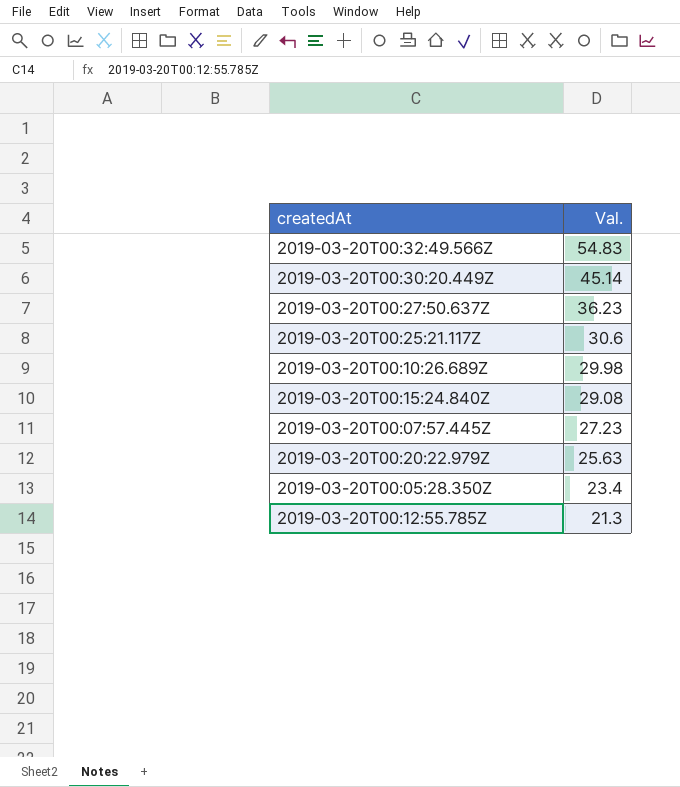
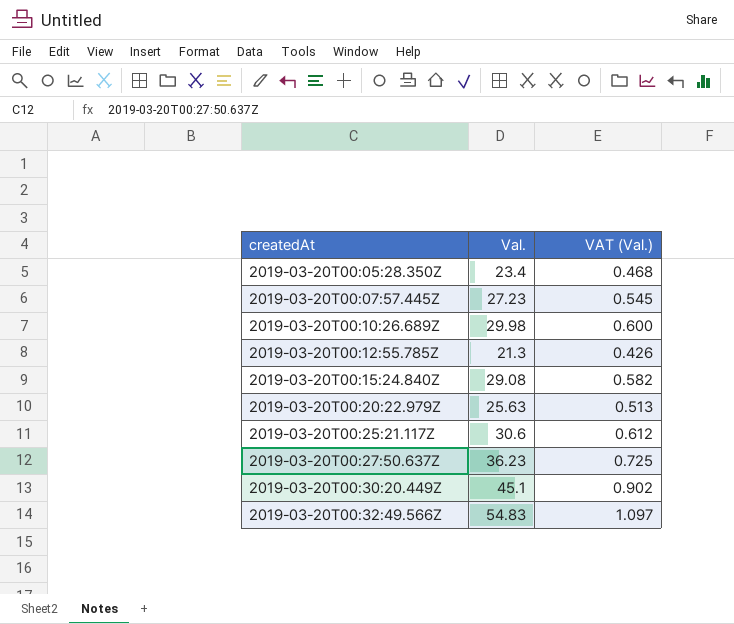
row order: Val. descending -> createdAt ascending
column VAT (Val.) | formula: none -> [Val.] * 0.02
2019-03-20T00:30:20.449Z | Val.: 45.14 -> 45.1

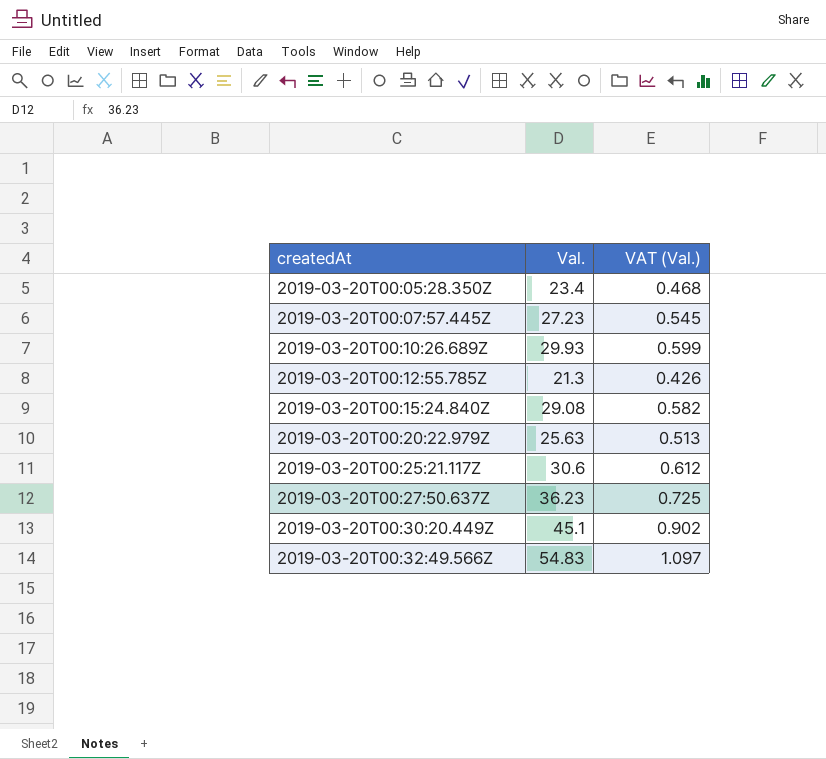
2019-03-20T00:10:26.689Z | Val.: 29.98 -> 29.93
2019-03-20T00:10:26.689Z | VAT (Val.): 0.600 -> 0.599

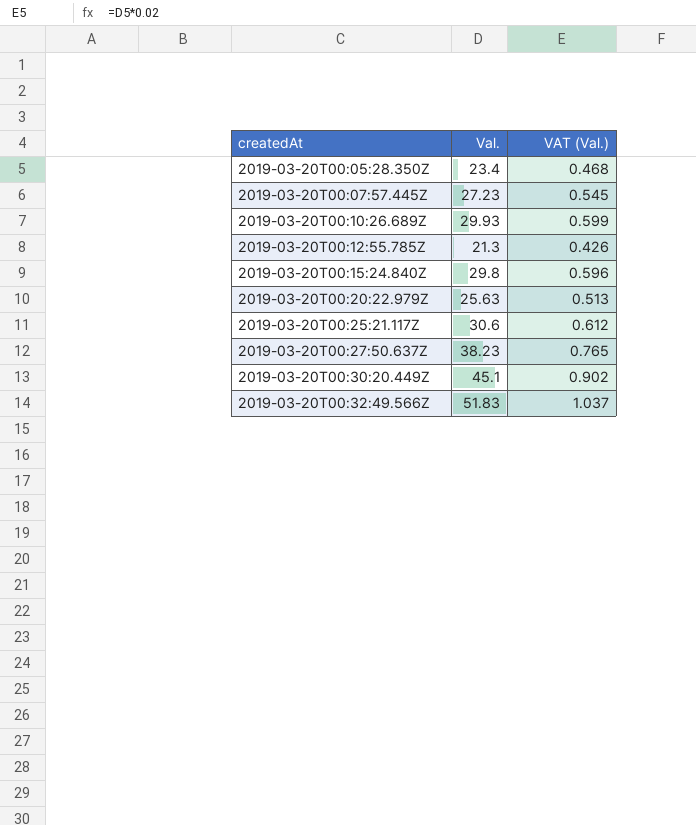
2019-03-20T00:15:24.840Z | Val.: 29.08 -> 29.8
2019-03-20T00:15:24.840Z | VAT (Val.): 0.582 -> 0.596
2019-03-20T00:27:50.637Z | Val.: 36.23 -> 38.23
2019-03-20T00:27:50.637Z | VAT (Val.): 0.725 -> 0.765
2019-03-20T00:32:49.566Z | Val.: 54.83 -> 51.83
2019-03-20T00:32:49.566Z | VAT (Val.): 1.097 -> 1.037

